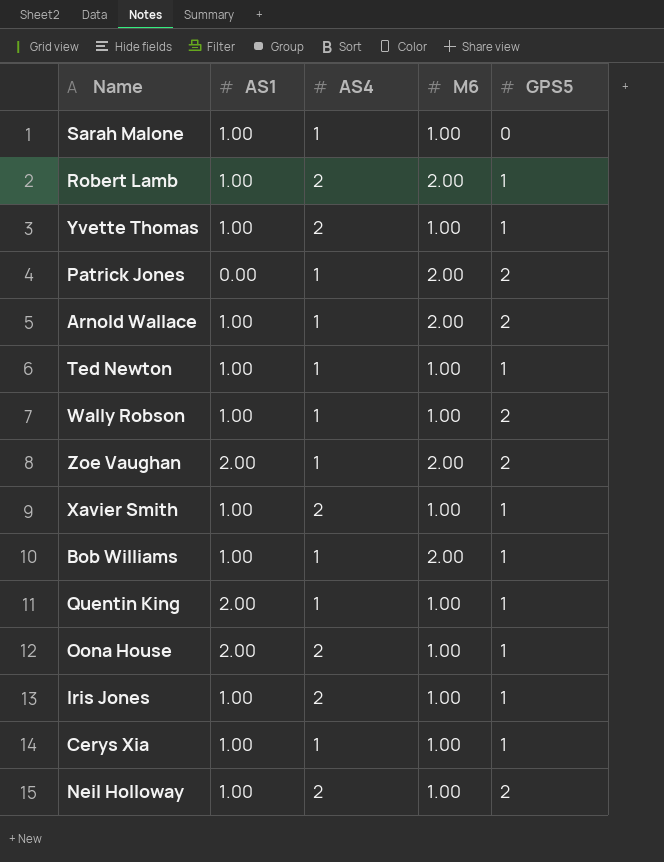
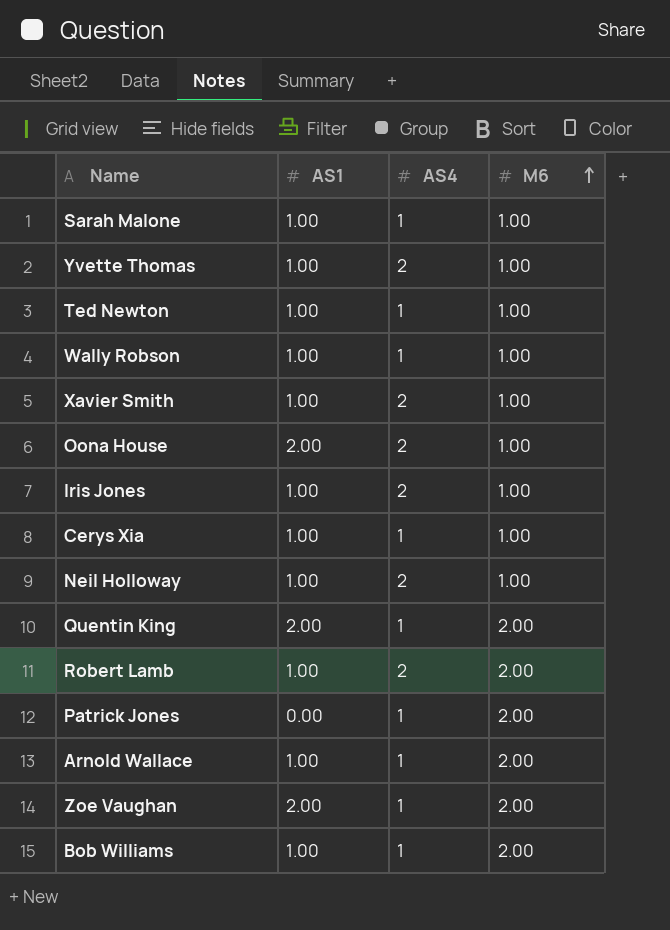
row order: none -> M6 ascending
column GPS5 | position: 5 -> none
Quentin King | M6: 1.00 -> 2.00

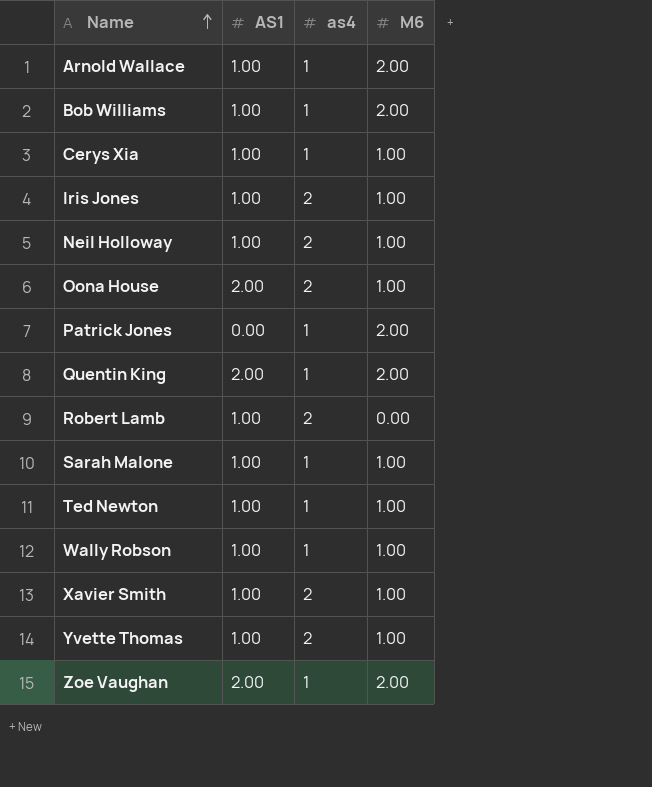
row order: M6 ascending -> Name ascending
column name: AS4 -> as4
Robert Lamb | M6: 2.00 -> 0.00

